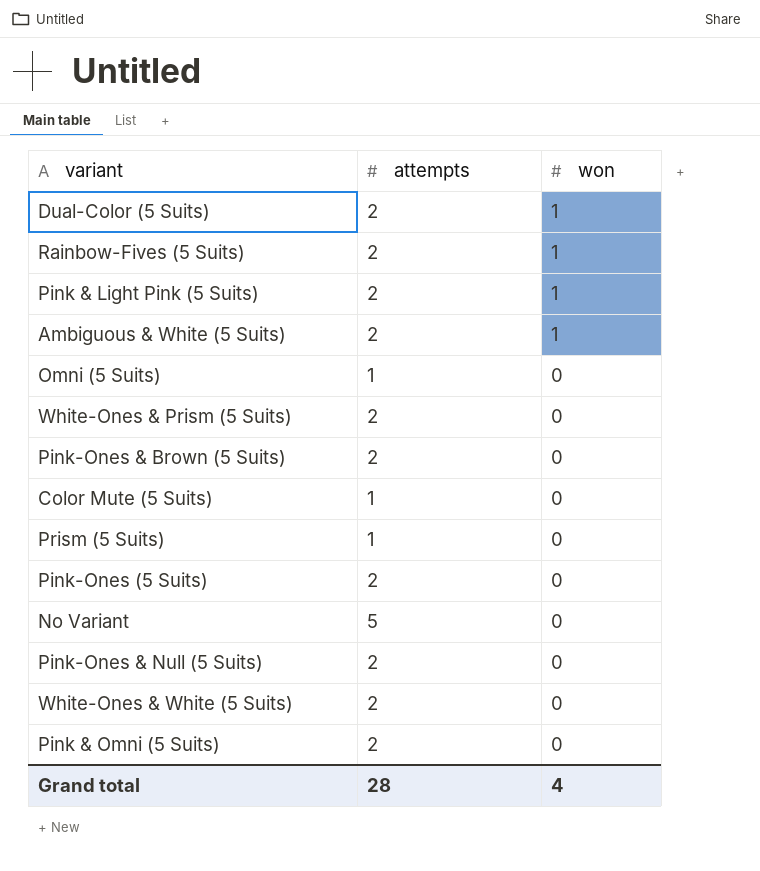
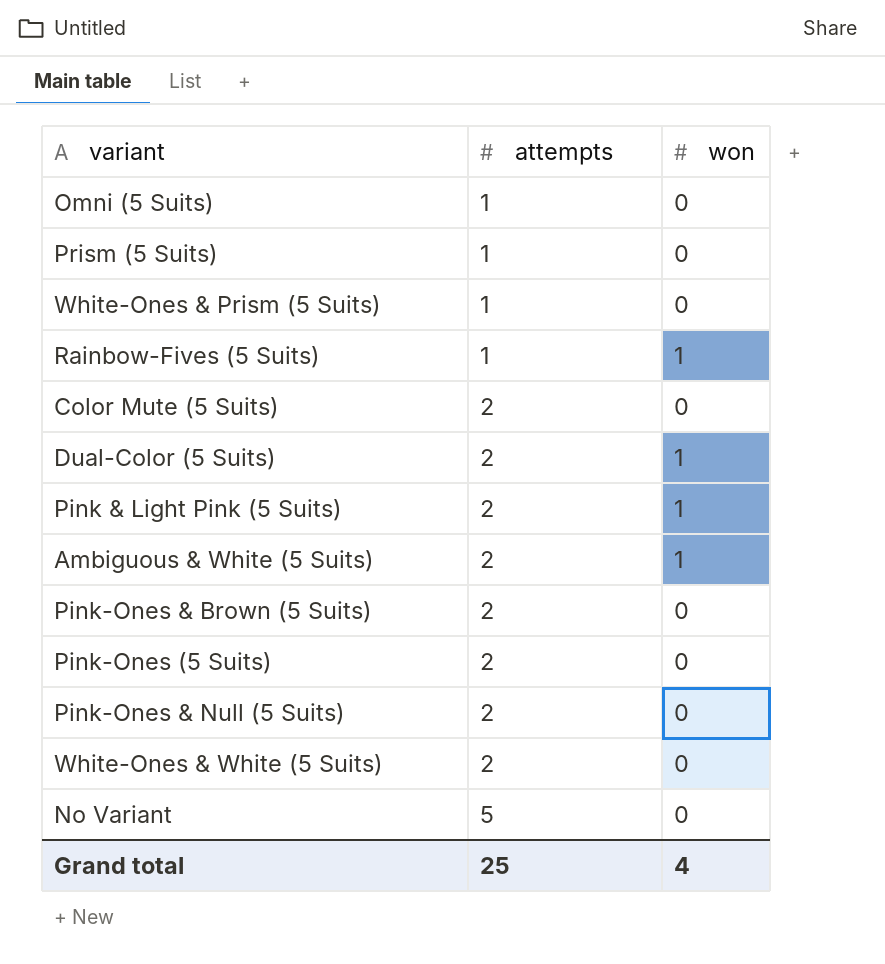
row order: won descending -> attempts ascending
row Pink & Omni (5 Suits): 2 | 0 -> none
White-Ones & Prism (5 Suits) | attempts: 2 -> 1
Rainbow-Fives (5 Suits) | attempts: 2 -> 1
Color Mute (5 Suits) | attempts: 1 -> 2
Grand total | attempts: 28 -> 25

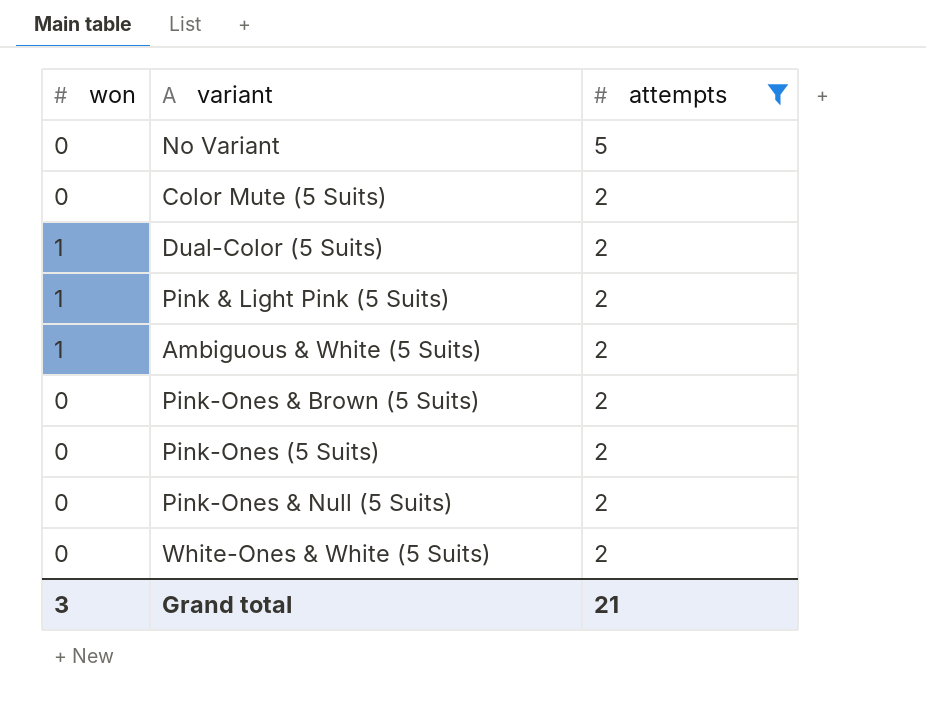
filter: none -> attempts != 1
row order: attempts ascending -> attempts descending
column won | position: 3 -> 1
Grand total | won: 4 -> 3
Grand total | attempts: 25 -> 21

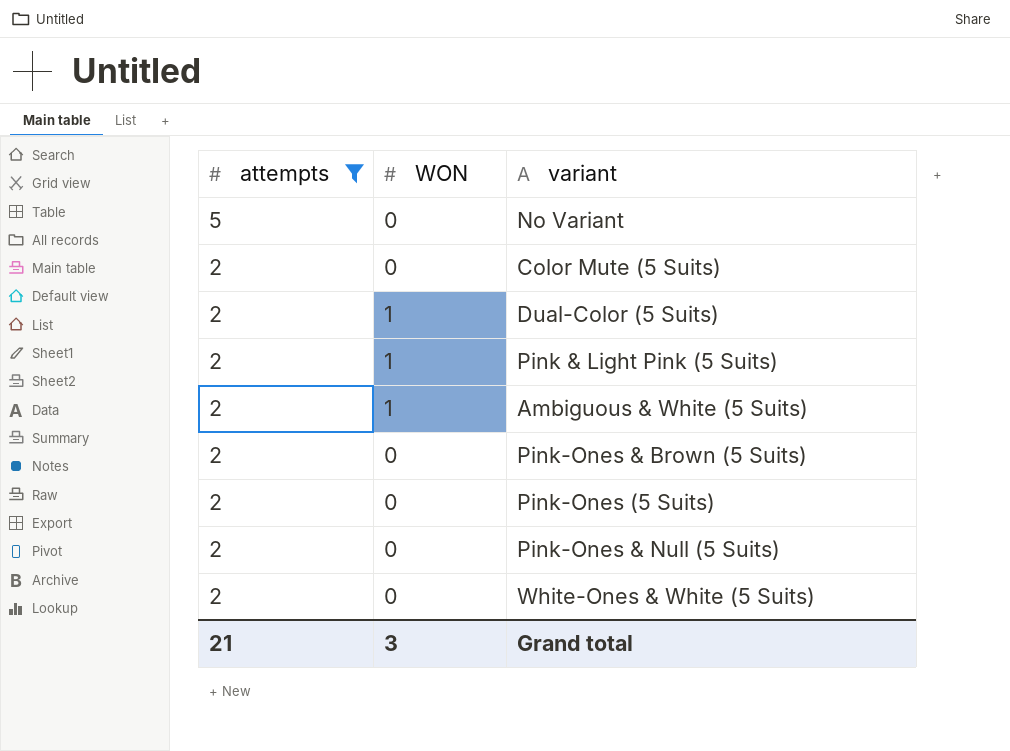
column attempts | position: 3 -> 1
column name: won -> WON

